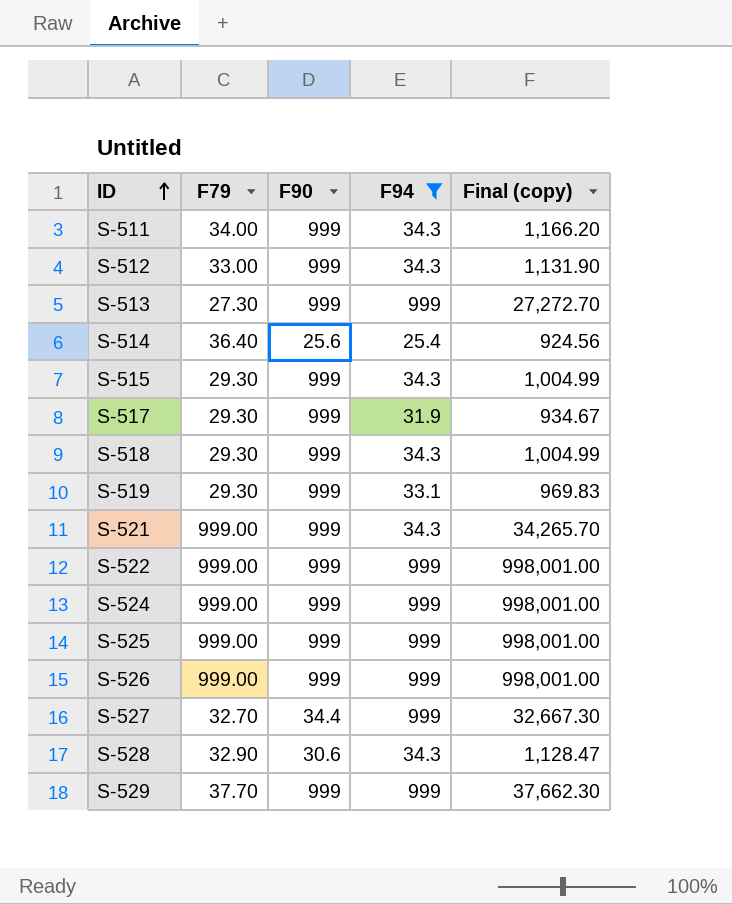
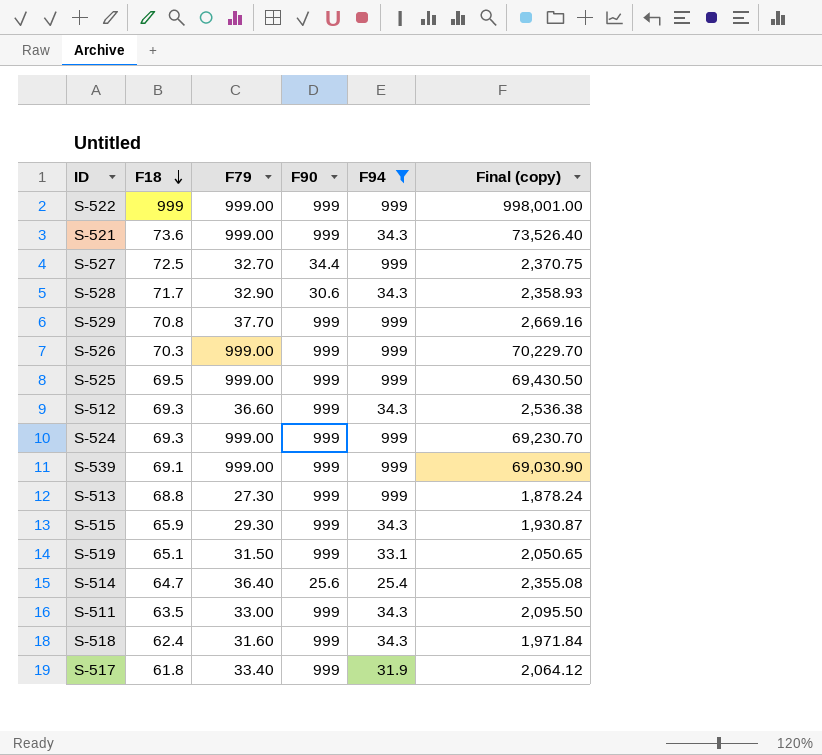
row order: ID ascending -> F18 descending
column F18 | position: none -> 2
column Final (copy) | formula: [F79] * [F94] -> [F18] * [F79]
S-512 | F79: 33.00 -> 36.60
row S-539: none -> 69.1 | 999.00 | 999 | 999 | 69,030.90
S-519 | F79: 29.30 -> 31.50
S-511 | F79: 34.00 -> 33.00
S-518 | F79: 29.30 -> 31.60
S-517 | F79: 29.30 -> 33.40

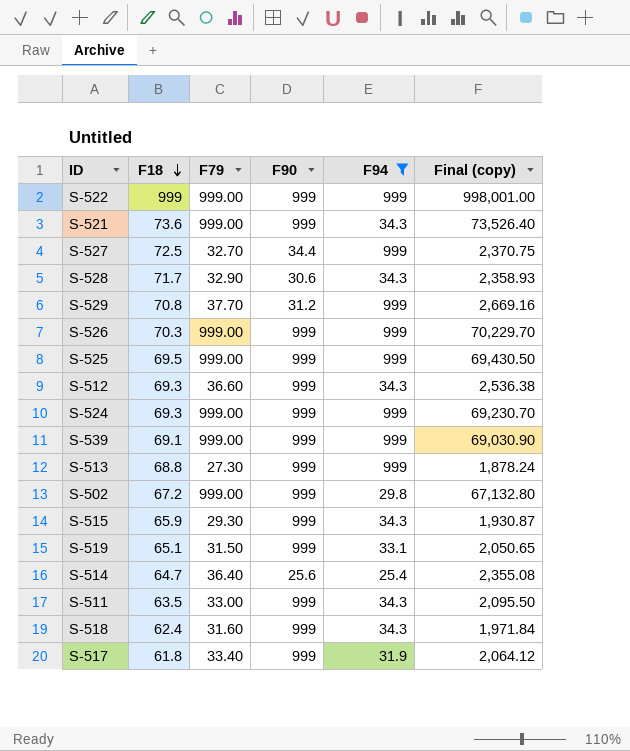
S-529 | F90: 999 -> 31.2
row S-502: none -> 67.2 | 999.00 | 999 | 29.8 | 67,132.80

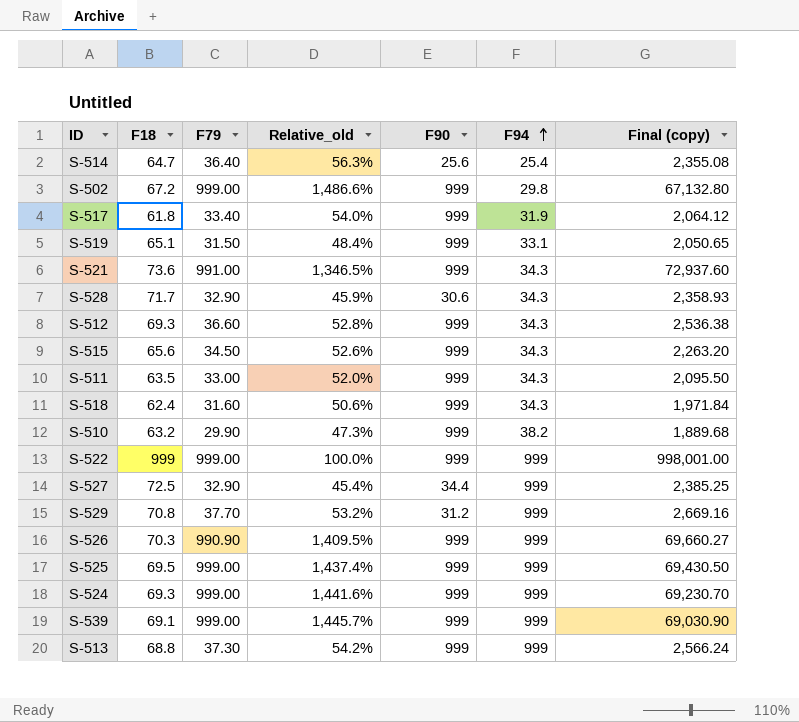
filter: F94 != 38.2 -> none
row order: F18 descending -> F94 ascending
column Relative_old | formula: none -> [F79] / [F18]
S-521 | F79: 999.00 -> 991.00
S-521 | Final (copy): 73,526.40 -> 72,937.60
S-515 | F18: 65.9 -> 65.6
S-515 | F79: 29.30 -> 34.50
S-515 | Final (copy): 1,930.87 -> 2,263.20
S-527 | F79: 32.70 -> 32.90
S-527 | Final (copy): 2,370.75 -> 2,385.25
S-526 | F79: 999.00 -> 990.90
S-526 | Final (copy): 70,229.70 -> 69,660.27
S-513 | F79: 27.30 -> 37.30
S-513 | Final (copy): 1,878.24 -> 2,566.24

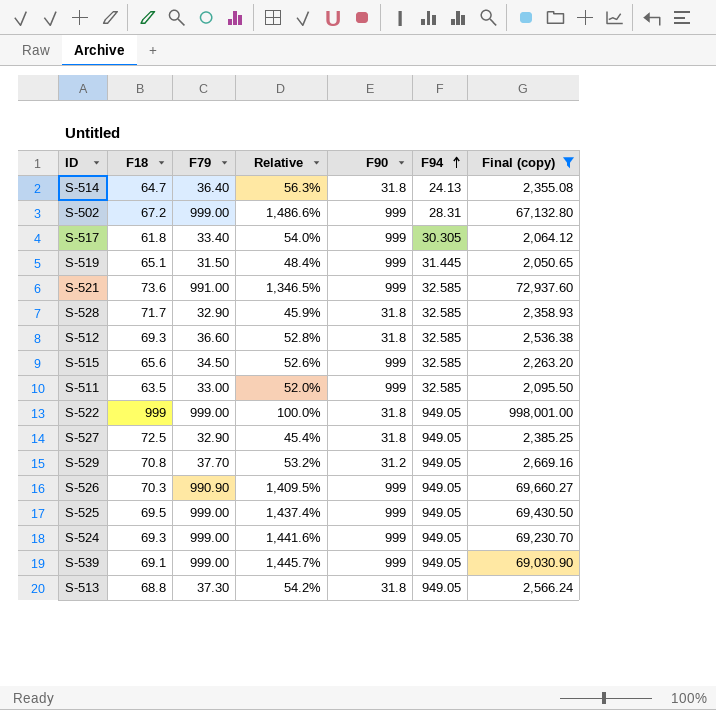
filter: none -> Final (copy) >= 2,050.65
column name: Relative_old -> Relative
S-514 | F90: 25.6 -> 31.8
S-514 | F94: 25.4 -> 24.13
S-502 | F94: 29.8 -> 28.31
S-517 | F94: 31.9 -> 30.305
S-519 | F94: 33.1 -> 31.445
S-521 | F94: 34.3 -> 32.585
S-528 | F90: 30.6 -> 31.8
S-528 | F94: 34.3 -> 32.585
S-512 | F90: 999 -> 31.8
S-512 | F94: 34.3 -> 32.585
S-515 | F94: 34.3 -> 32.585
S-511 | F94: 34.3 -> 32.585
S-522 | F90: 999 -> 31.8
S-522 | F94: 999 -> 949.05
S-527 | F90: 34.4 -> 31.8
S-527 | F94: 999 -> 949.05
S-529 | F94: 999 -> 949.05
S-526 | F94: 999 -> 949.05
S-525 | F94: 999 -> 949.05
S-524 | F94: 999 -> 949.05
S-539 | F94: 999 -> 949.05
S-513 | F90: 999 -> 31.8
S-513 | F94: 999 -> 949.05

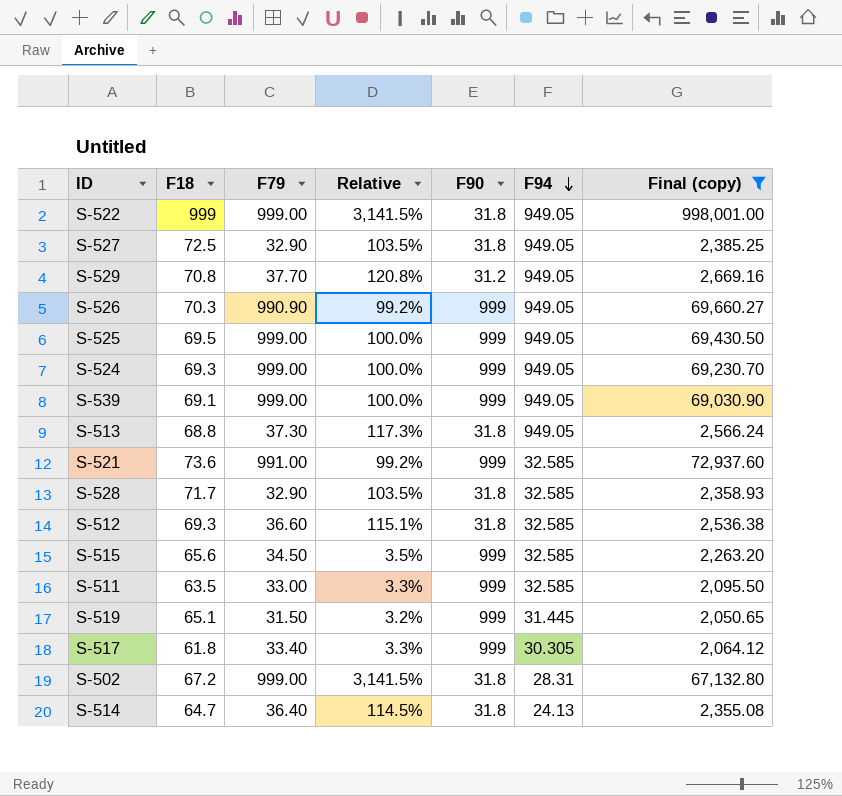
row order: F94 ascending -> F94 descending
column Relative | formula: [F79] / [F18] -> [F79] / [F90]
S-502 | F90: 999 -> 31.8

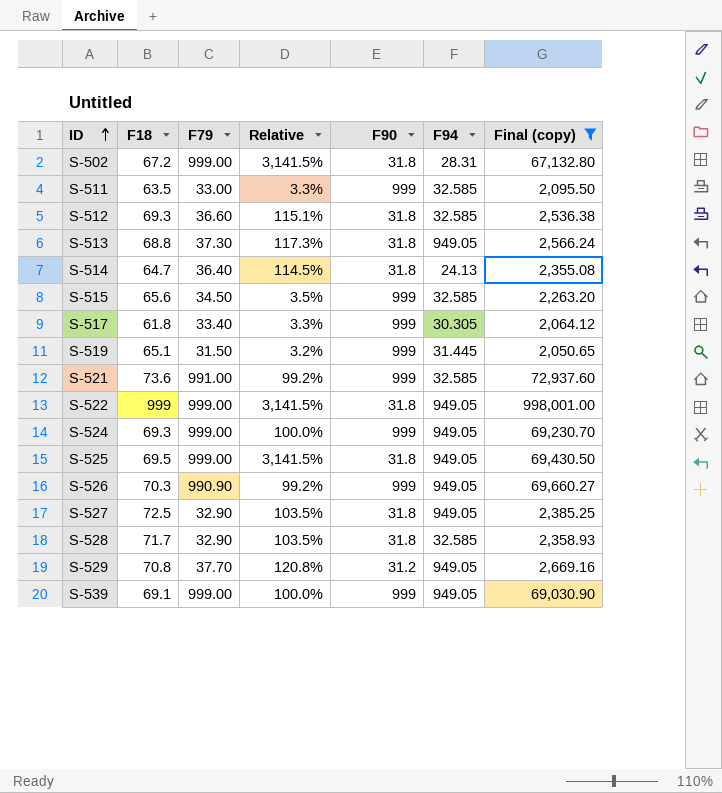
row order: F94 descending -> ID ascending
S-525 | Relative: 100.0% -> 3,141.5%
S-525 | F90: 999 -> 31.8

